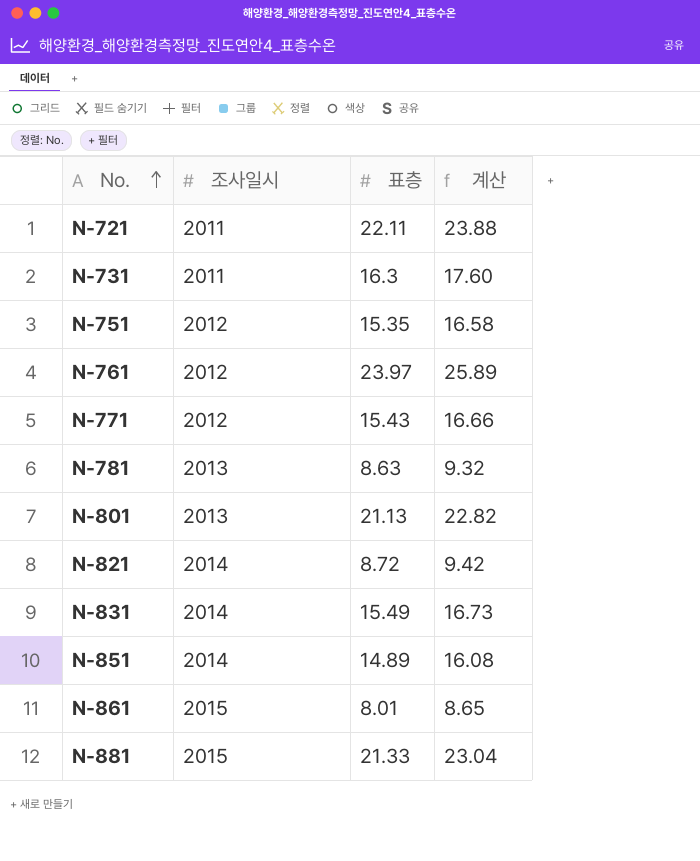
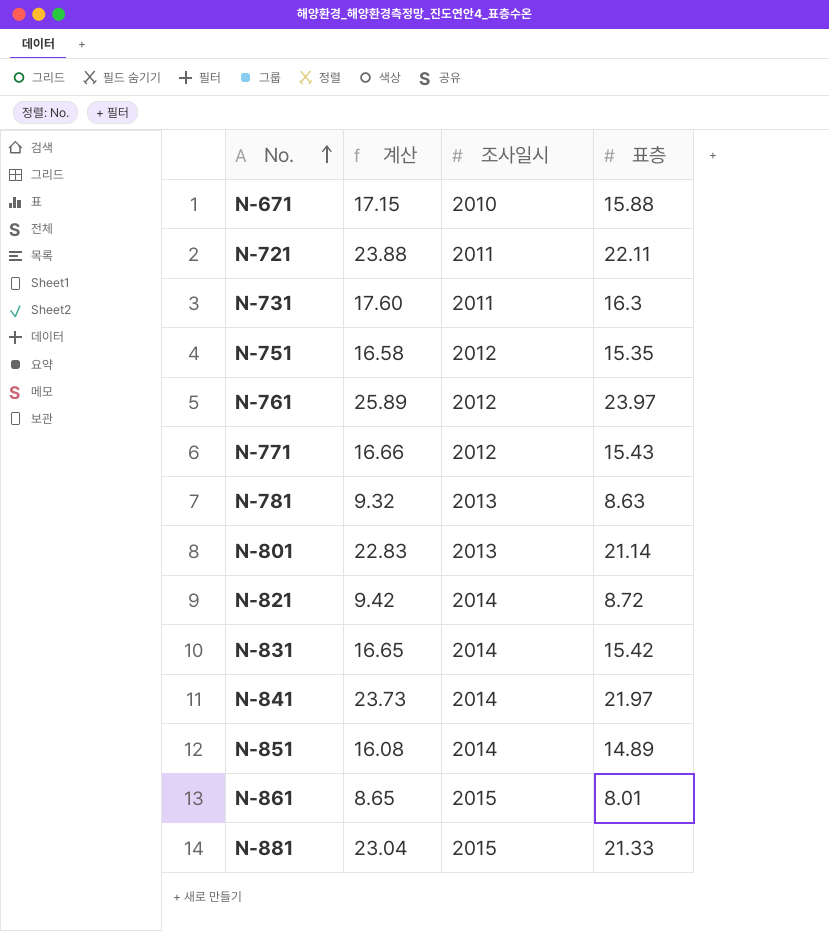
column 계산 | position: 4 -> 2
row N-671: none -> 17.15 | 2010 | 15.88
N-801 | 계산: 22.82 -> 22.83
N-801 | 표층: 21.13 -> 21.14
N-831 | 계산: 16.73 -> 16.65
N-831 | 표층: 15.49 -> 15.42
row N-841: none -> 23.73 | 2014 | 21.97

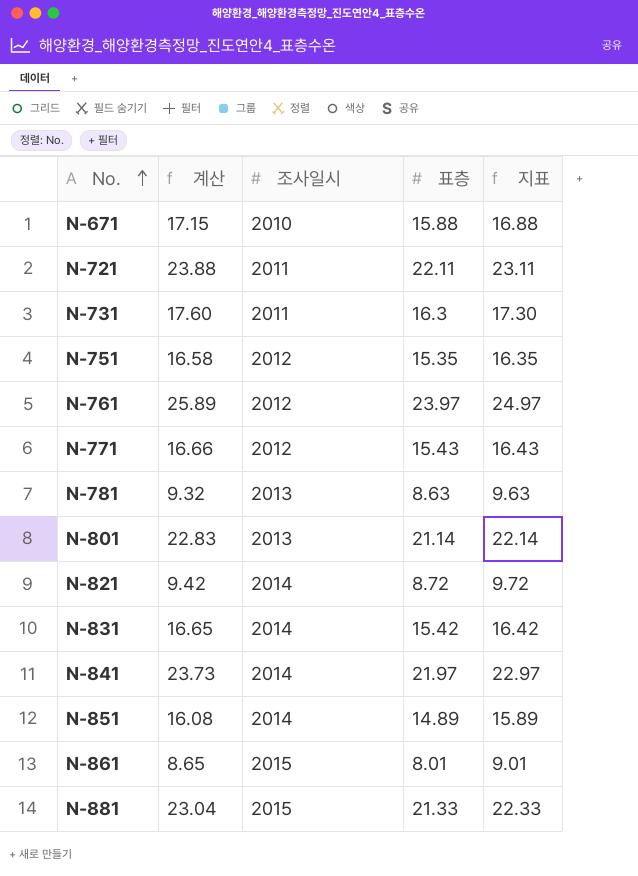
column 지표 | formula: none -> [표층] + 1

